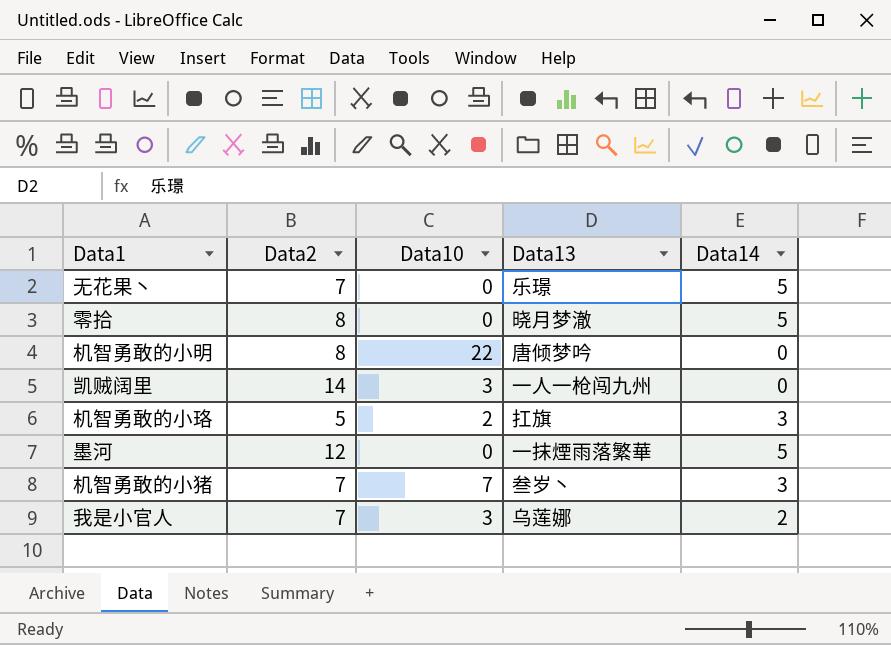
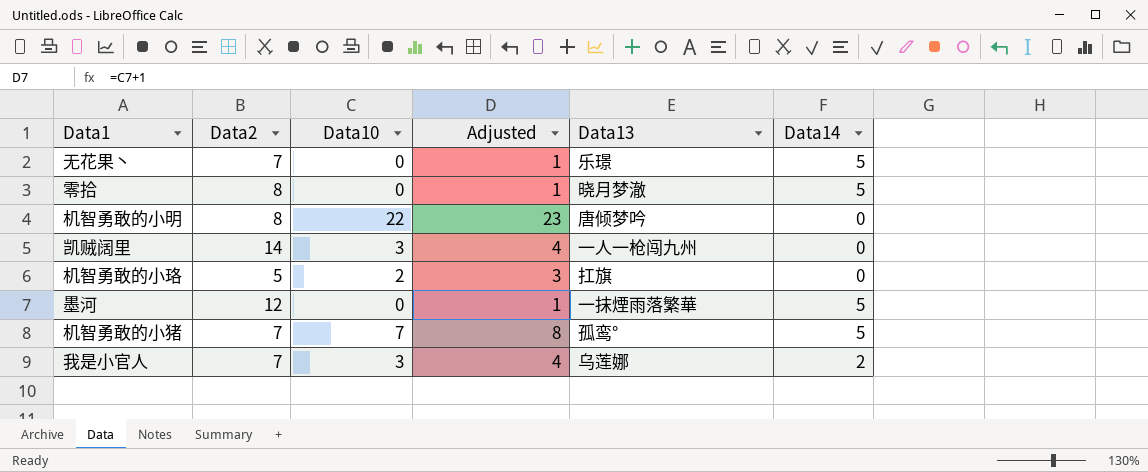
column Adjusted | formula: none -> [Data10] + 1
机智勇敢的小珞 | Data14: 3 -> 0
机智勇敢的小猪 | Data13: 叁岁丶 -> 孤鸾°
机智勇敢的小猪 | Data14: 3 -> 5

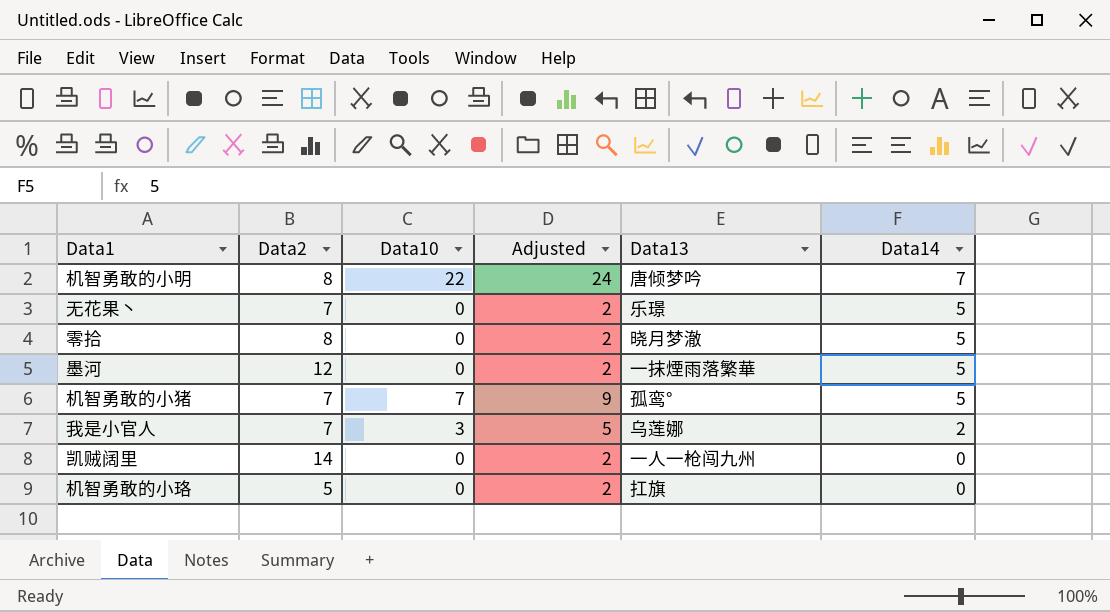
row order: none -> Data14 descending
column Adjusted | formula: [Data10] + 1 -> [Data10] + 2
机智勇敢的小明 | Data14: 0 -> 7
凯贼阔里 | Data10: 3 -> 0
机智勇敢的小珞 | Data10: 2 -> 0

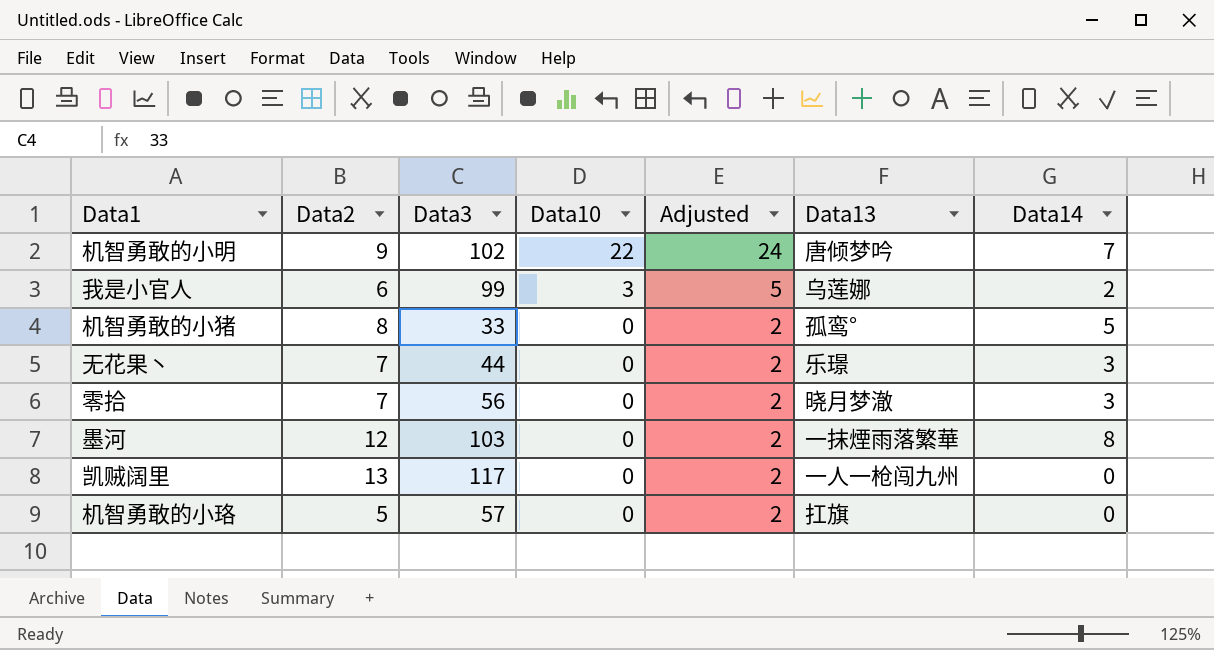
row order: Data14 descending -> Data10 descending
column Data3 | position: none -> 3
机智勇敢的小明 | Data2: 8 -> 9
我是小官人 | Data2: 7 -> 6
机智勇敢的小猪 | Data2: 7 -> 8
机智勇敢的小猪 | Data10: 7 -> 0
机智勇敢的小猪 | Adjusted: 9 -> 2
无花果丶 | Data14: 5 -> 3
零拾 | Data2: 8 -> 7
零拾 | Data14: 5 -> 3
墨河 | Data14: 5 -> 8
凯贼阔里 | Data2: 14 -> 13

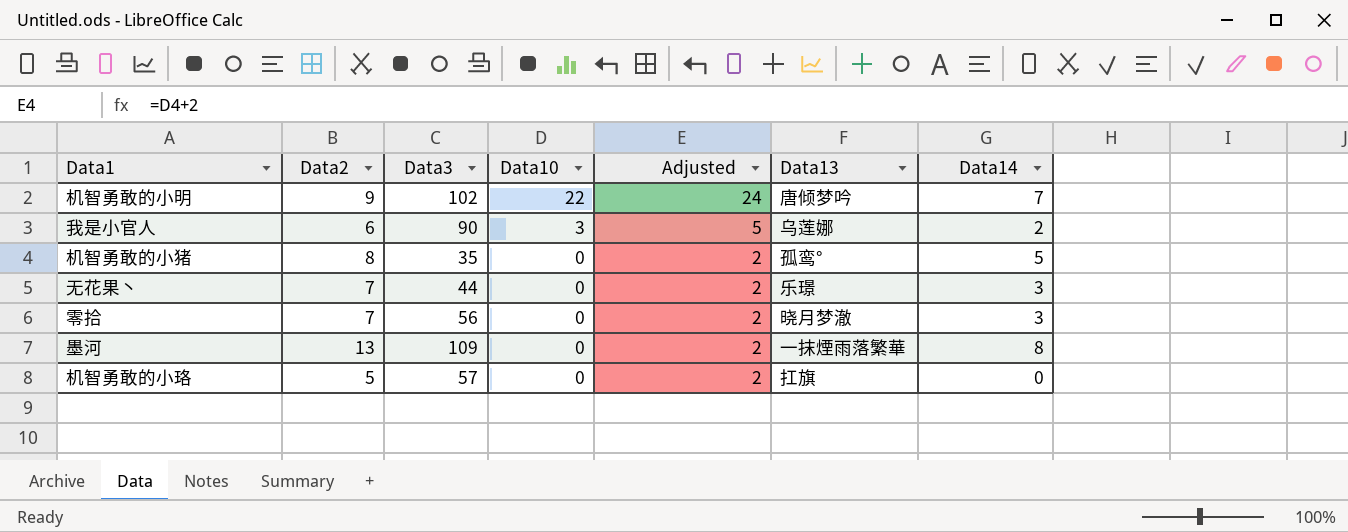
row 凯贼阔里: 13 | 117 | 0 | 2 | 一人一枪闯九州 | 0 -> none
我是小官人 | Data3: 99 -> 90
机智勇敢的小猪 | Data3: 33 -> 35
墨河 | Data2: 12 -> 13
墨河 | Data3: 103 -> 109

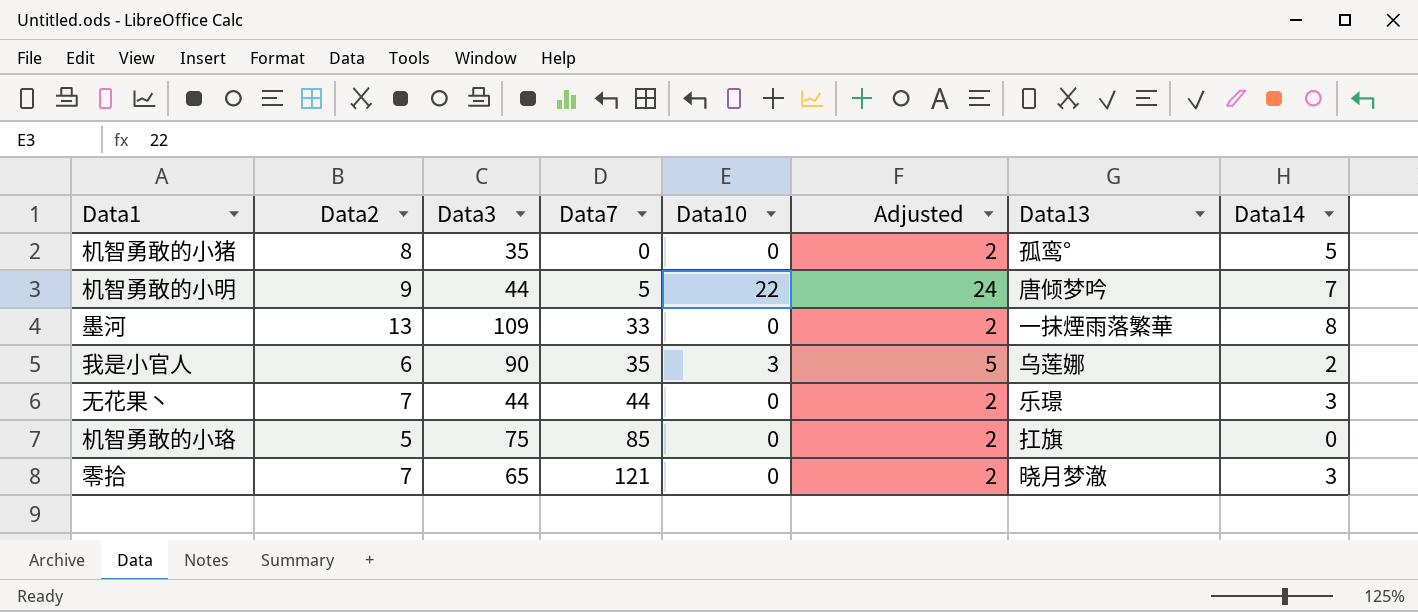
row order: Data10 descending -> Data7 ascending
column Data7 | position: none -> 4
机智勇敢的小明 | Data3: 102 -> 44
机智勇敢的小珞 | Data3: 57 -> 75
零拾 | Data3: 56 -> 65

